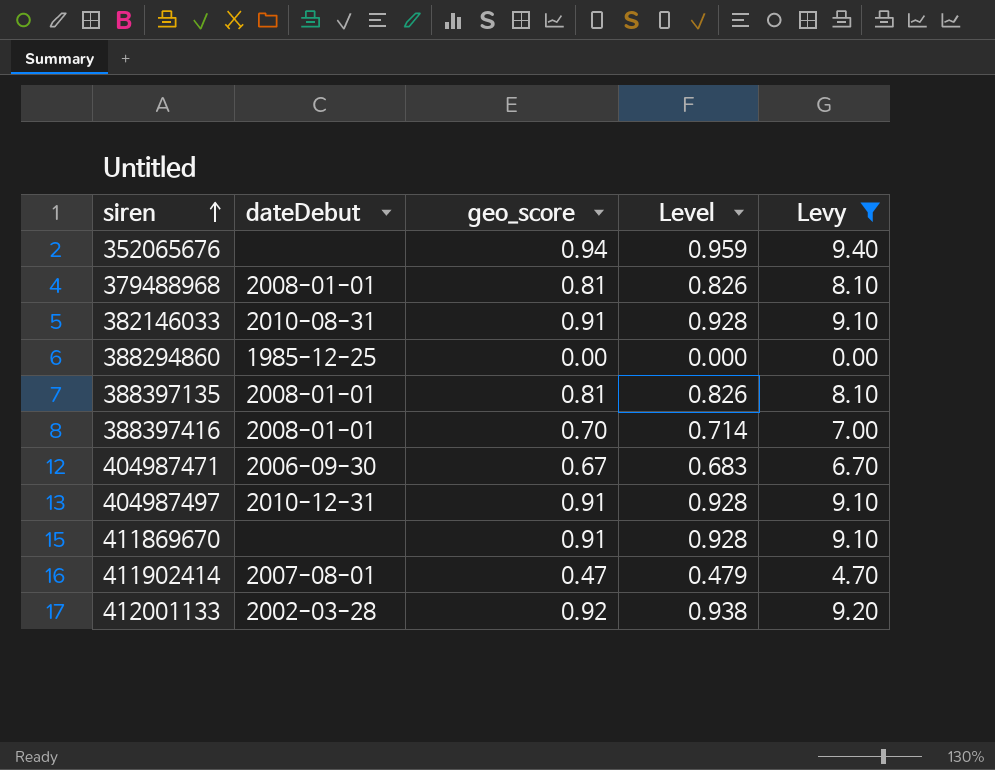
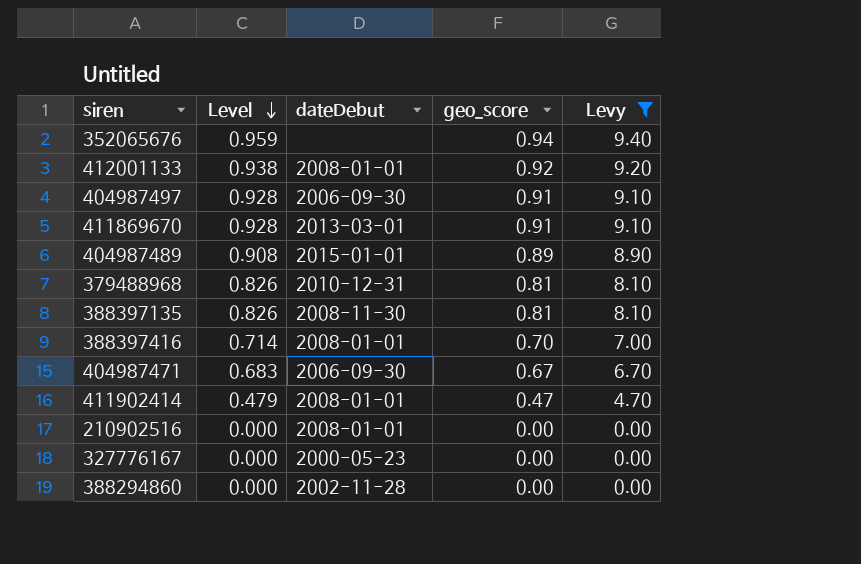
row order: siren ascending -> Level descending
column Level | position: 4 -> 2
row 382146033: 2010-08-31 | 0.91 | 0.928 | 9.10 -> none
412001133 | dateDebut: 2002-03-28 -> 2008-01-01
404987497 | dateDebut: 2010-12-31 -> 2006-09-30
411869670 | dateDebut: none -> 2013-03-01
row 404987489: none -> 0.908 | 2015-01-01 | 0.89 | 8.90
379488968 | dateDebut: 2008-01-01 -> 2010-12-31
388397135 | dateDebut: 2008-01-01 -> 2008-11-30
411902414 | dateDebut: 2007-08-01 -> 2008-01-01
row 210902516: none -> 0.000 | 2008-01-01 | 0.00 | 0.00
row 327776167: none -> 0.000 | 2000-05-23 | 0.00 | 0.00
388294860 | dateDebut: 1985-12-25 -> 2002-11-28

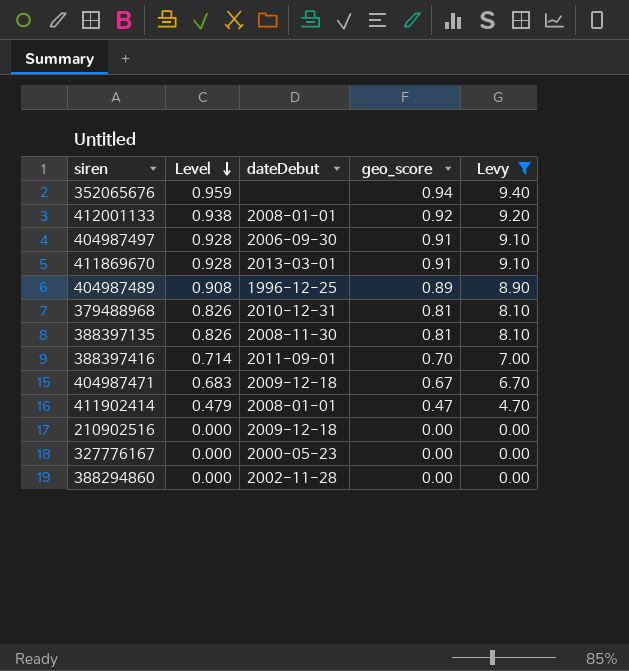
404987489 | dateDebut: 2015-01-01 -> 1996-12-25
388397416 | dateDebut: 2008-01-01 -> 2011-09-01
404987471 | dateDebut: 2006-09-30 -> 2009-12-18
210902516 | dateDebut: 2008-01-01 -> 2009-12-18

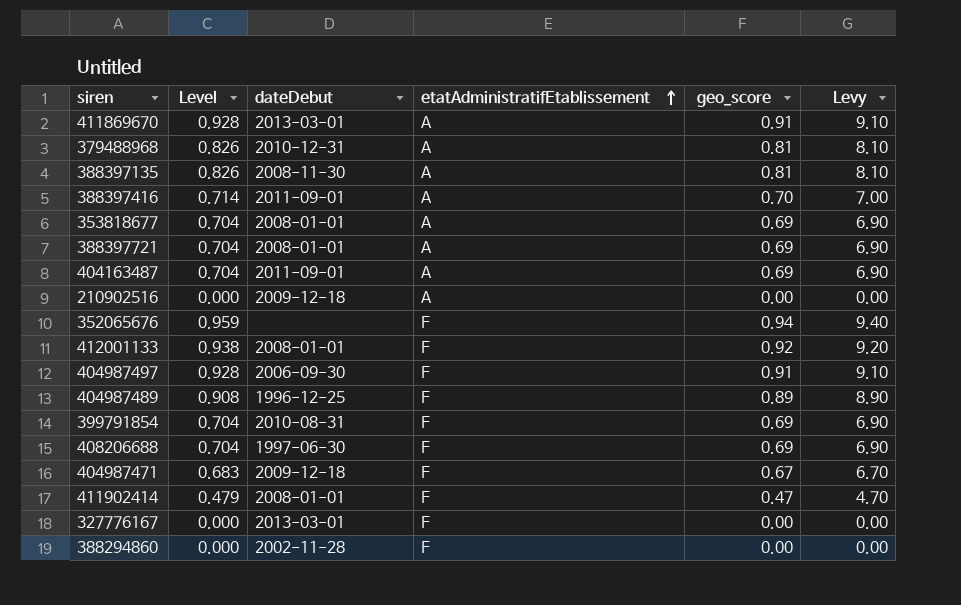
filter: Levy != 6.90 -> none
row order: Level descending -> etatAdministratifEtablissement ascending
column etatAdministratifEtablissement | position: none -> 4
327776167 | dateDebut: 2000-05-23 -> 2013-03-01

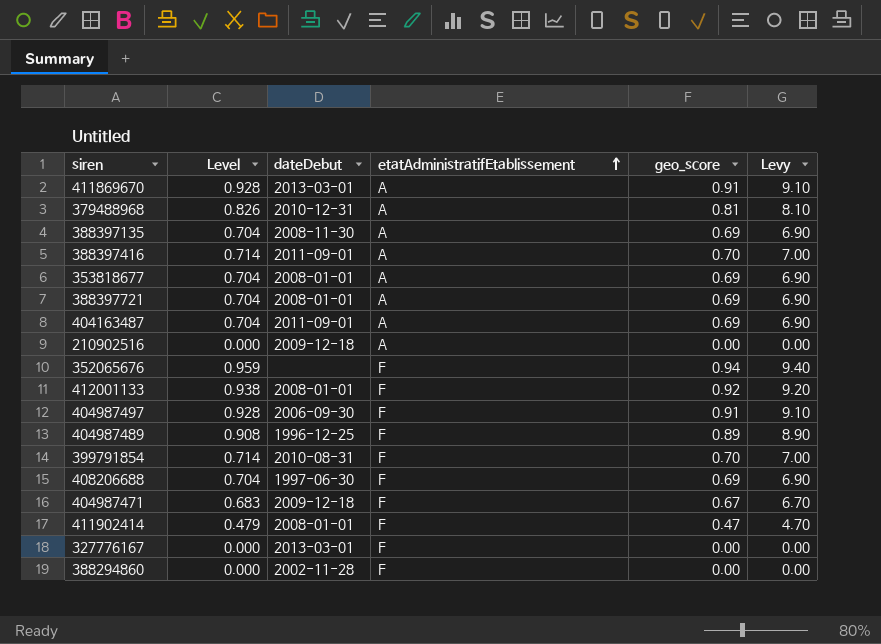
388397135 | Level: 0.826 -> 0.704
388397135 | geo_score: 0.81 -> 0.69
388397135 | Levy: 8.10 -> 6.90
399791854 | Level: 0.704 -> 0.714
399791854 | geo_score: 0.69 -> 0.70
399791854 | Levy: 6.90 -> 7.00

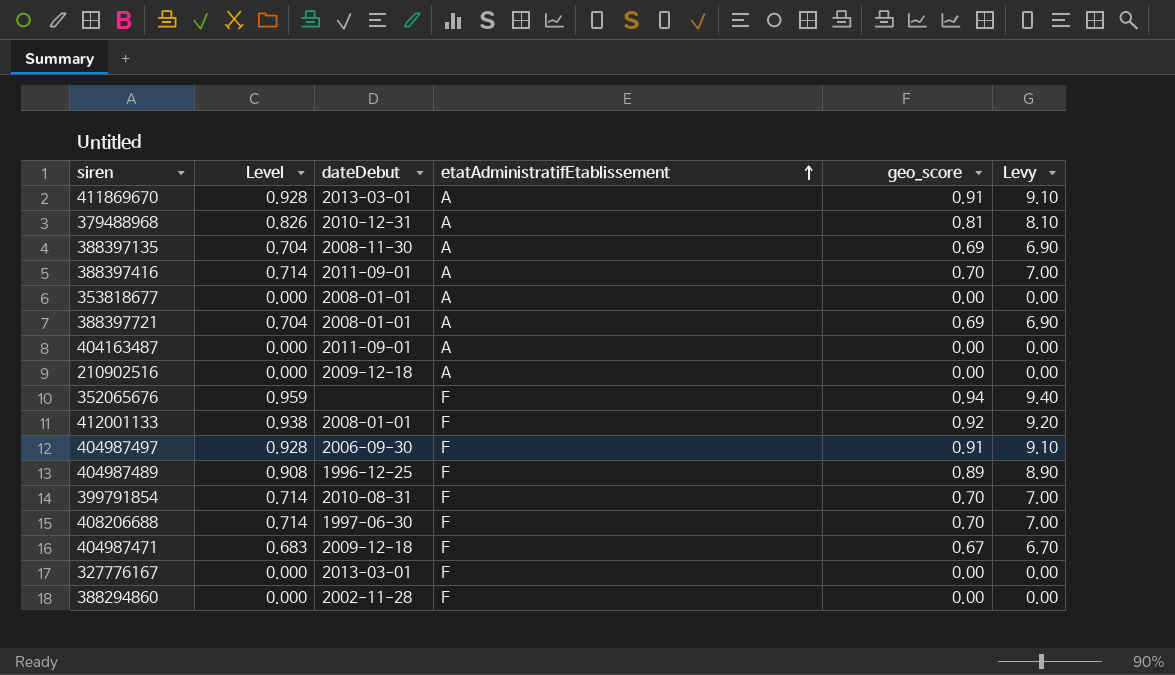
row 411902414: 0.479 | 2008-01-01 | F | 0.47 | 4.70 -> none
353818677 | Level: 0.704 -> 0.000
353818677 | geo_score: 0.69 -> 0.00
353818677 | Levy: 6.90 -> 0.00
404163487 | Level: 0.704 -> 0.000
404163487 | geo_score: 0.69 -> 0.00
404163487 | Levy: 6.90 -> 0.00
408206688 | Level: 0.704 -> 0.714
408206688 | geo_score: 0.69 -> 0.70
408206688 | Levy: 6.90 -> 7.00

